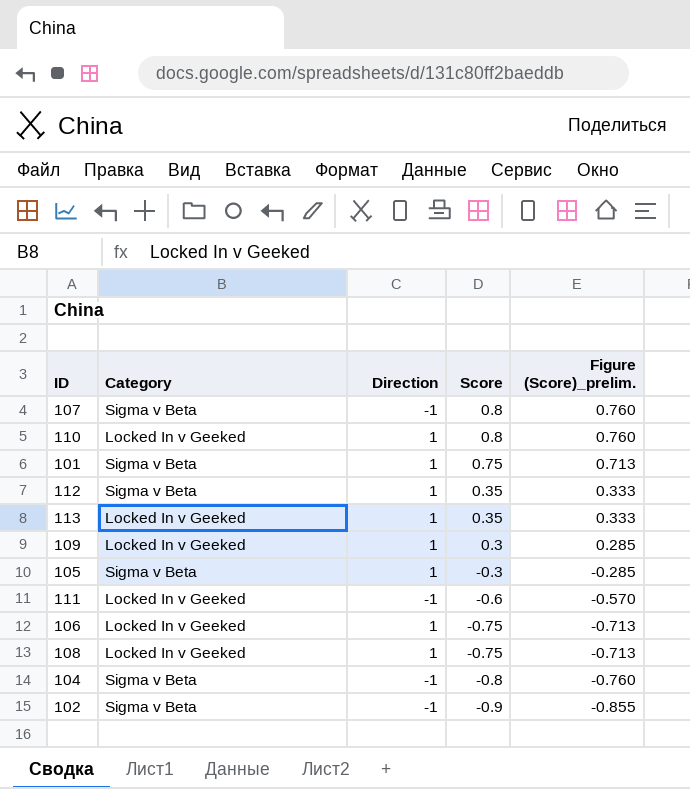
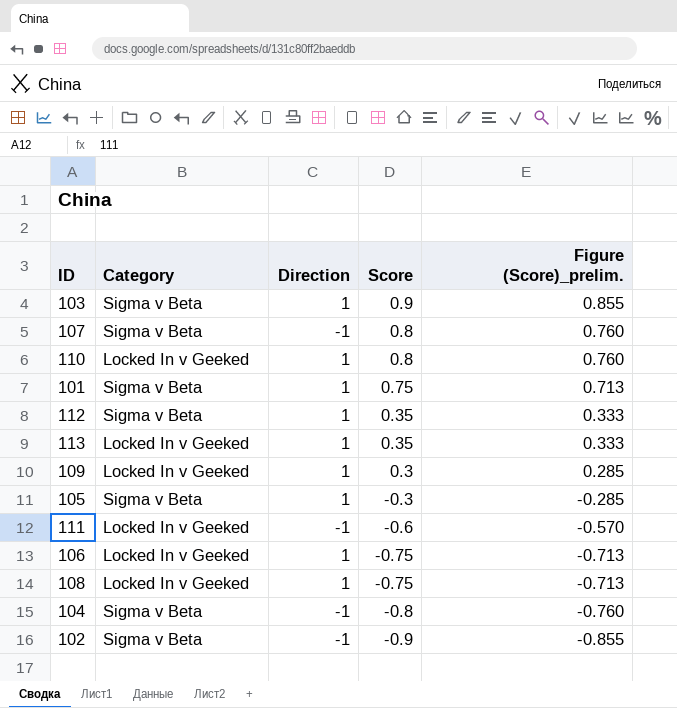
row 103: none -> Sigma v Beta | 1 | 0.9 | 0.855

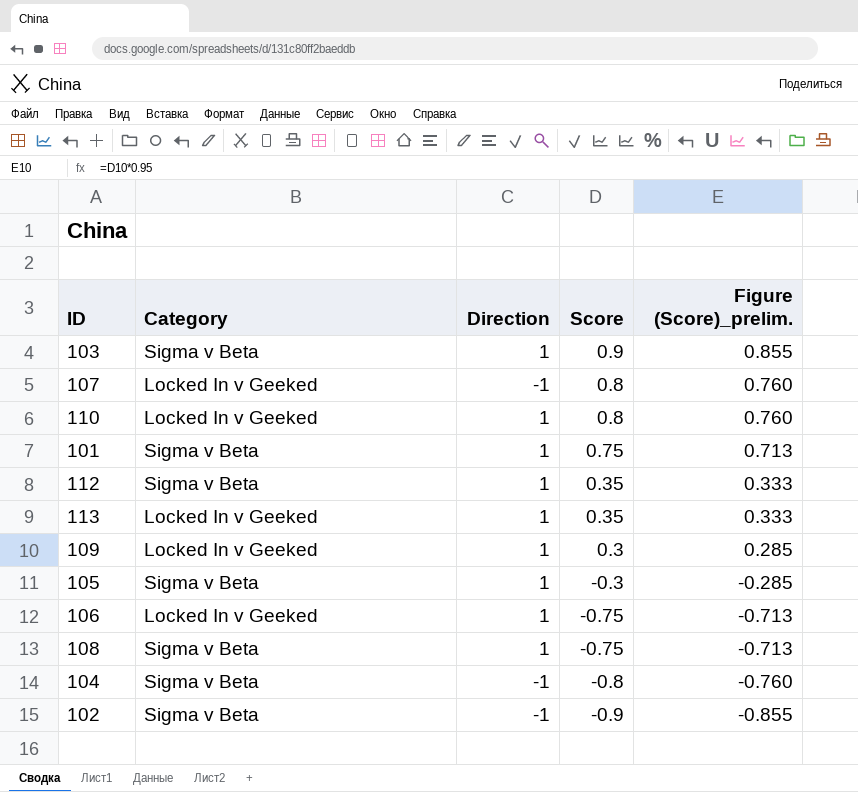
row 111: Locked In v Geeked | -1 | -0.6 | -0.570 -> none
107 | Category: Sigma v Beta -> Locked In v Geeked
108 | Category: Locked In v Geeked -> Sigma v Beta

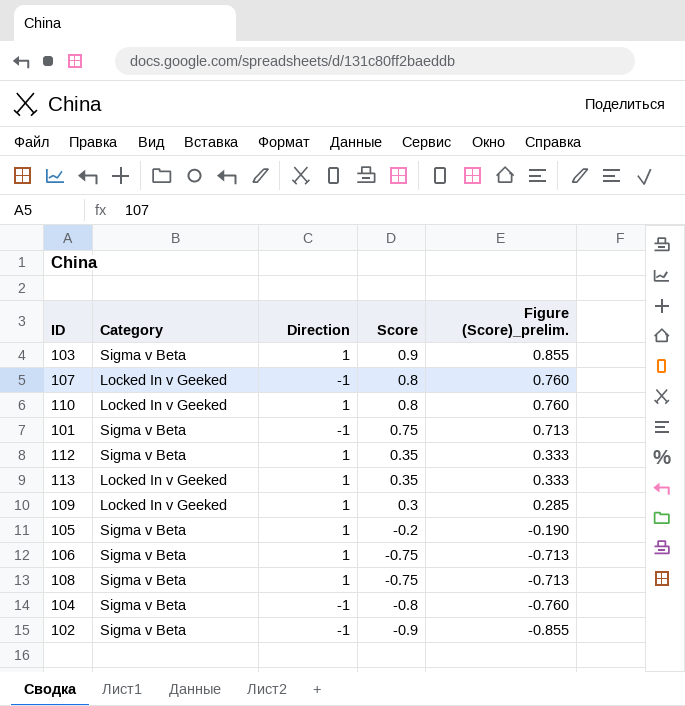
101 | Direction: 1 -> -1
105 | Score: -0.3 -> -0.2
105 | Figure (Score)_prelim.: -0.285 -> -0.190
106 | Category: Locked In v Geeked -> Sigma v Beta

